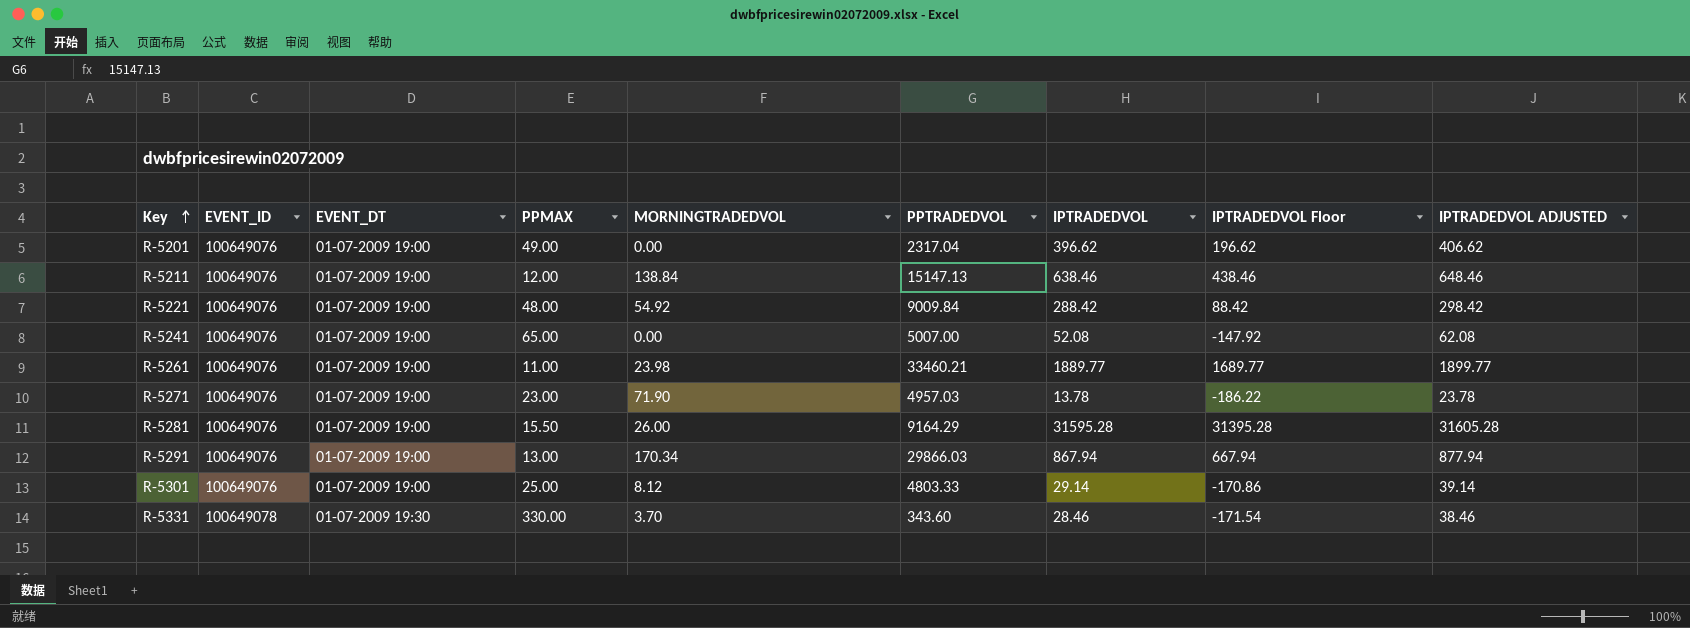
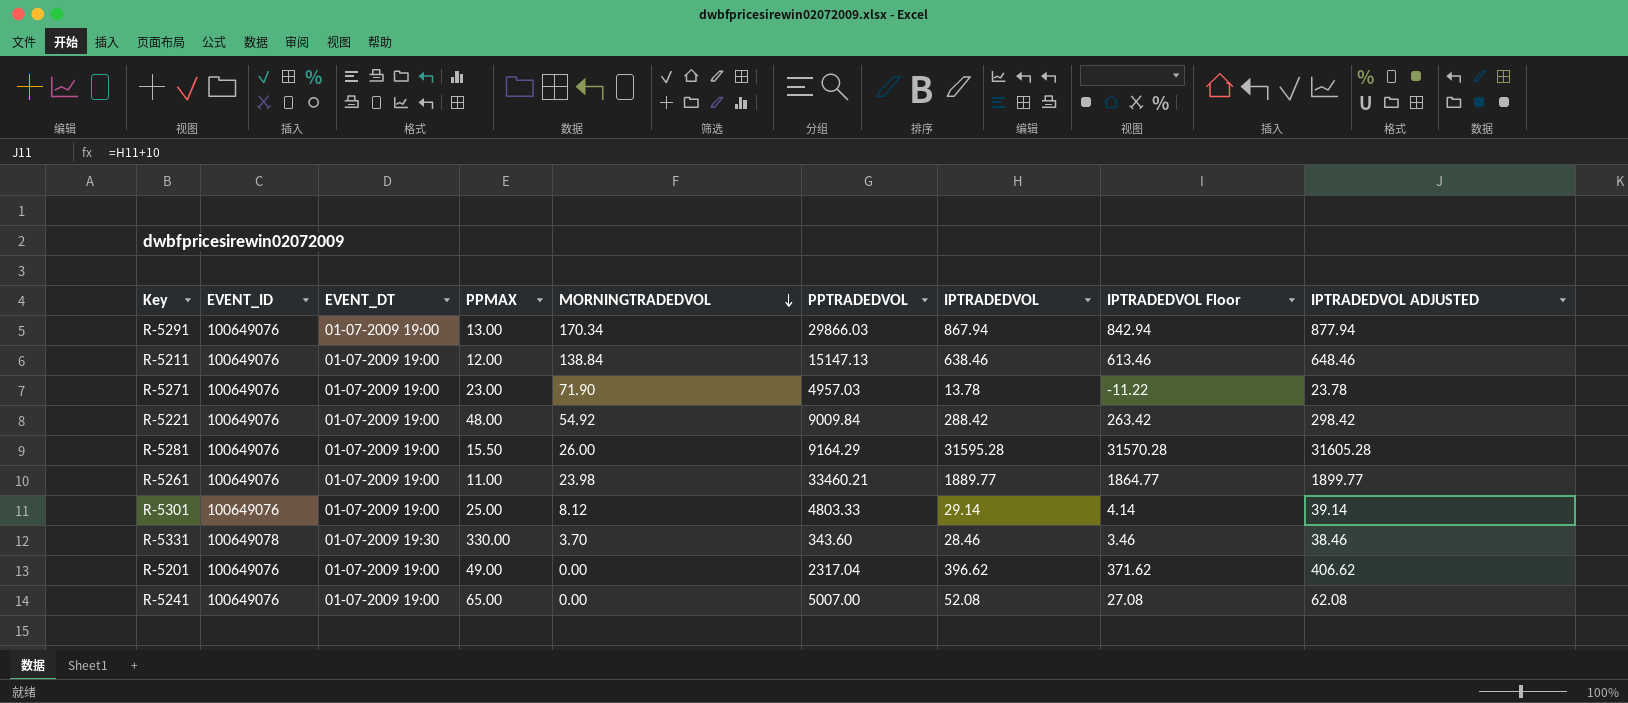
row order: Key ascending -> MORNINGTRADEDVOL descending
column IPTRADEDVOL Floor | formula: [IPTRADEDVOL] - 200 -> [IPTRADEDVOL] - 25

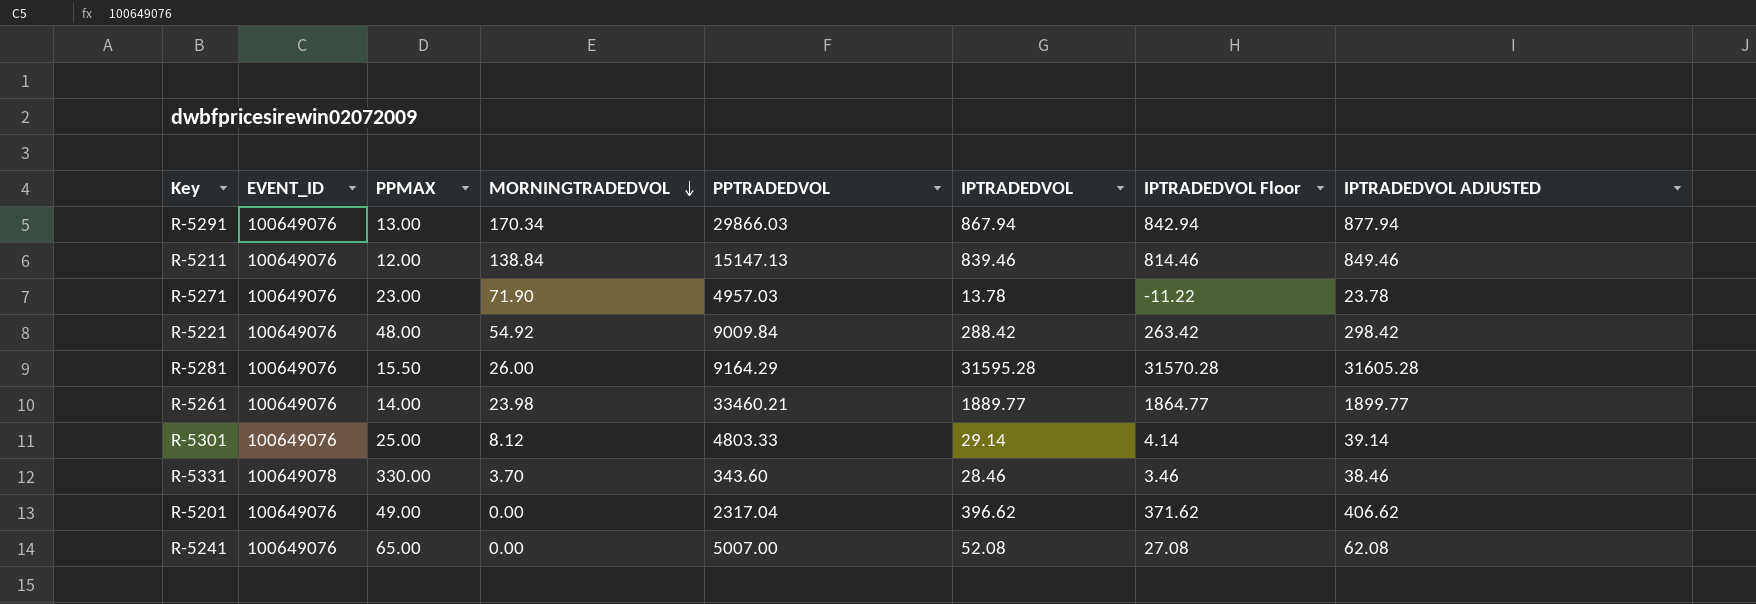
column EVENT_DT | position: 3 -> none
R-5211 | IPTRADEDVOL: 638.46 -> 839.46
R-5211 | IPTRADEDVOL Floor: 613.46 -> 814.46
R-5211 | IPTRADEDVOL ADJUSTED: 648.46 -> 849.46
R-5261 | PPMAX: 11.00 -> 14.00

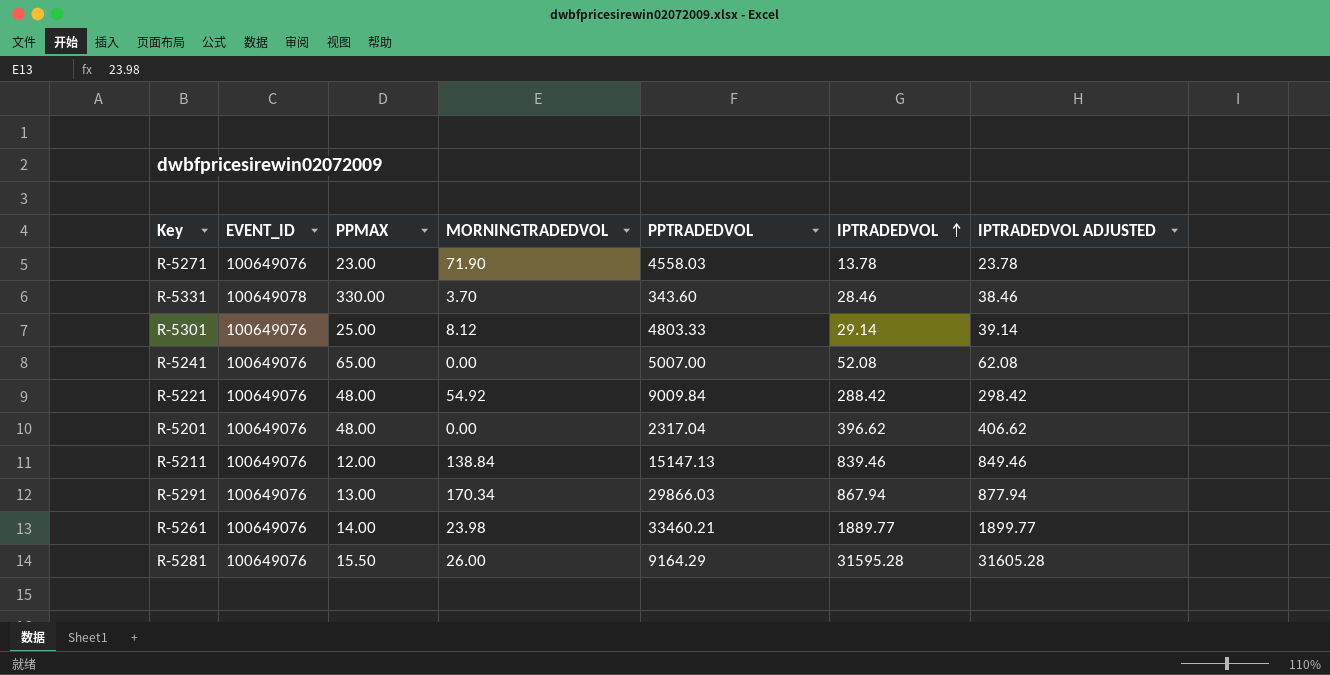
row order: MORNINGTRADEDVOL descending -> IPTRADEDVOL ascending
column IPTRADEDVOL Floor | formula: [IPTRADEDVOL] - 25 -> none
R-5271 | PPTRADEDVOL: 4957.03 -> 4558.03
R-5201 | PPMAX: 49.00 -> 48.00

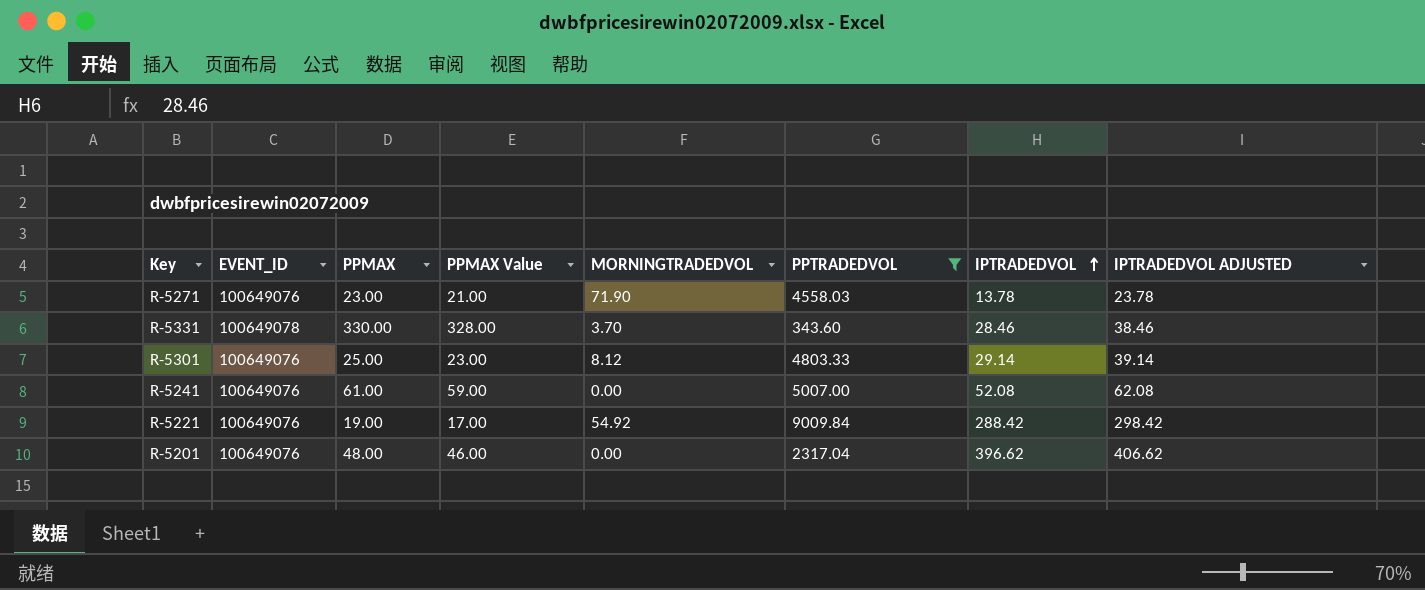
filter: none -> PPTRADEDVOL <= 9009.84
column PPMAX Value | formula: none -> [PPMAX] - 2
R-5241 | PPMAX: 65.00 -> 61.00
R-5221 | PPMAX: 48.00 -> 19.00

